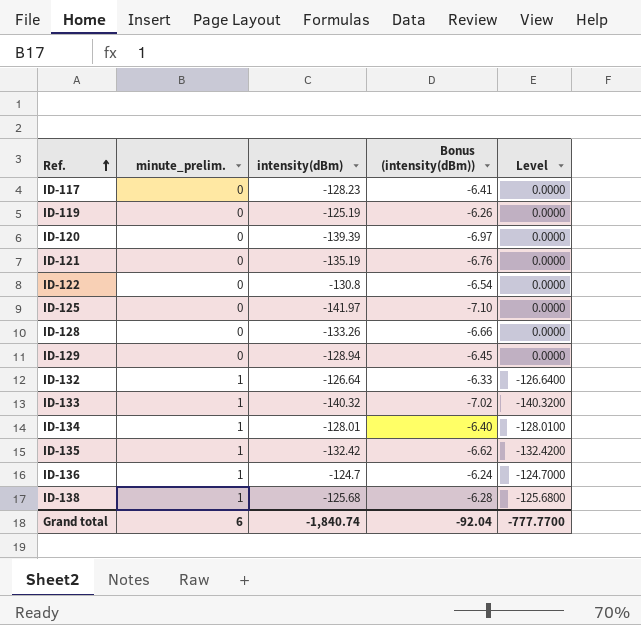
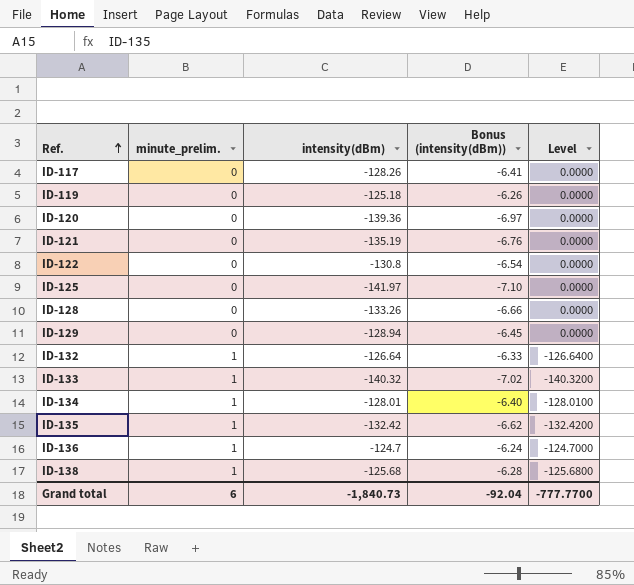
ID-117 | intensity(dBm): -128.23 -> -128.26
ID-119 | intensity(dBm): -125.19 -> -125.18
ID-120 | intensity(dBm): -139.39 -> -139.36
Grand total | intensity(dBm): -1,840.74 -> -1,840.73

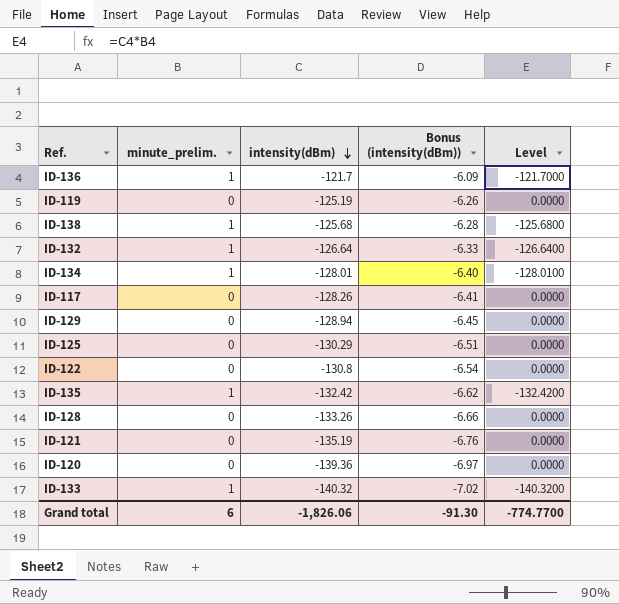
row order: Ref. ascending -> intensity(dBm) descending
ID-136 | intensity(dBm): -124.7 -> -121.7
ID-136 | Bonus (intensity(dBm)): -6.24 -> -6.09
ID-136 | Level: -124.7000 -> -121.7000
ID-119 | intensity(dBm): -125.18 -> -125.19
ID-125 | intensity(dBm): -141.97 -> -130.29
ID-125 | Bonus (intensity(dBm)): -7.10 -> -6.51
Grand total | intensity(dBm): -1,840.73 -> -1,826.06
Grand total | Bonus (intensity(dBm)): -92.04 -> -91.30
Grand total | Level: -777.7700 -> -774.7700

